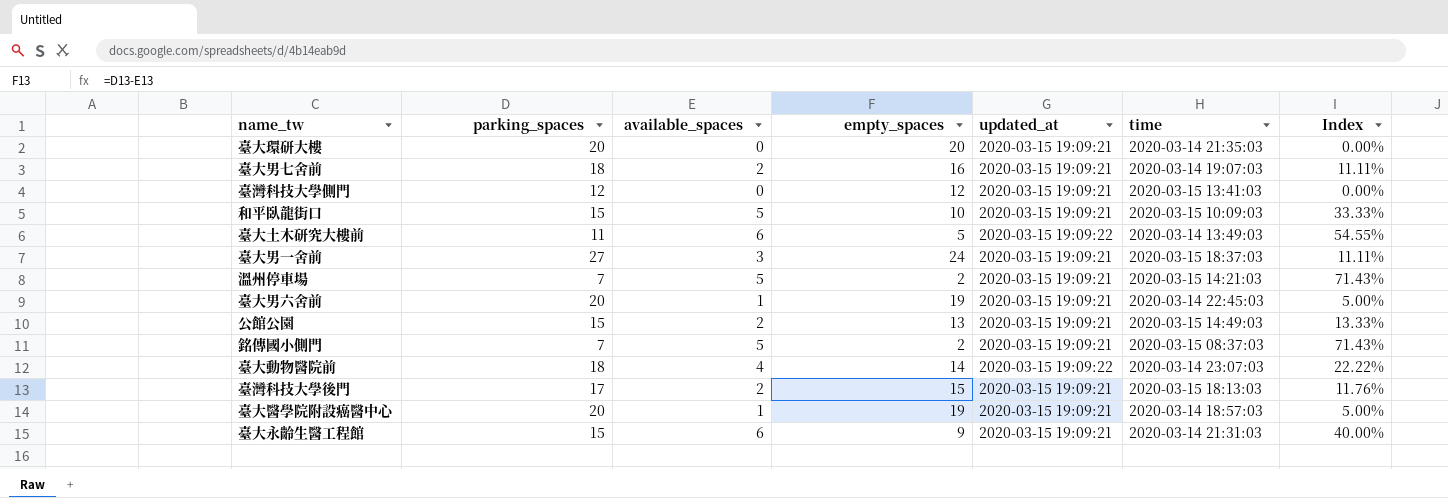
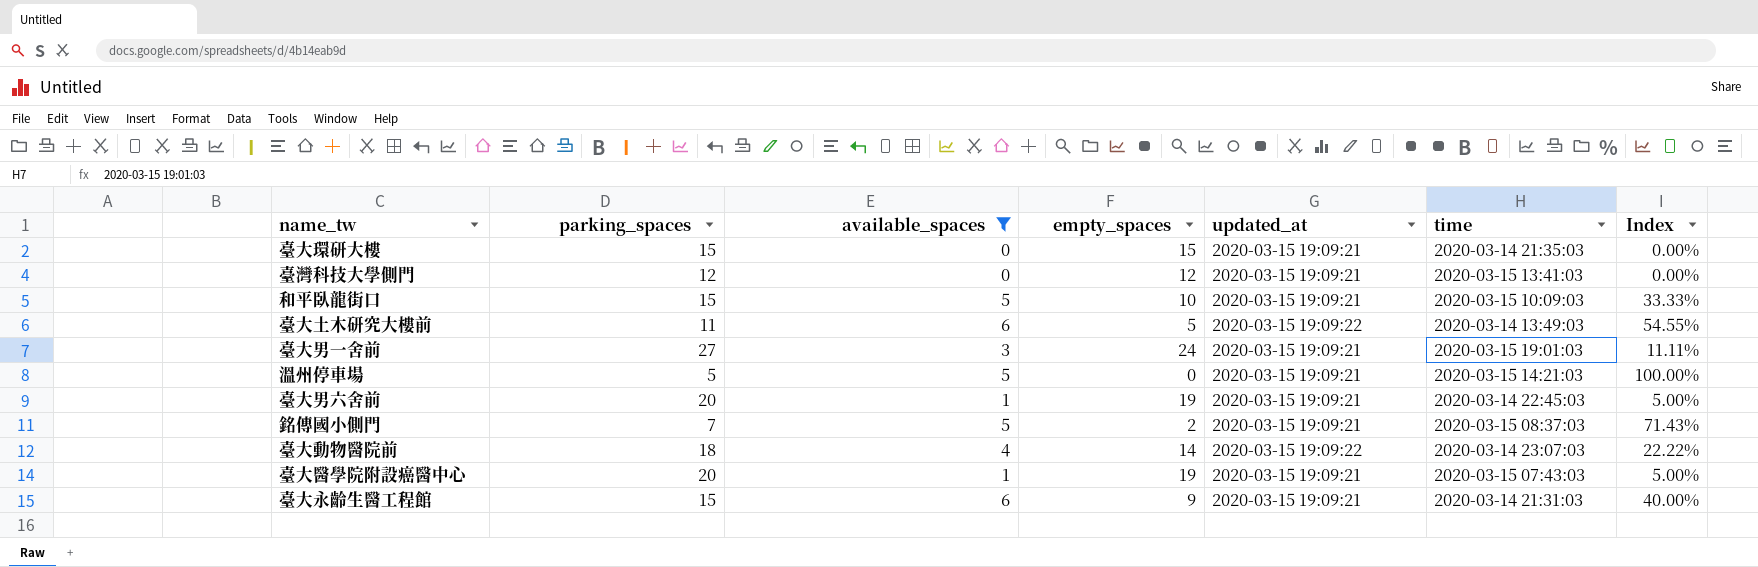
filter: none -> available_spaces != 2
臺大環研大樓 | parking_spaces: 20 -> 15
臺大環研大樓 | empty_spaces: 20 -> 15
臺大男一舍前 | time: 2020-03-15 18:37:03 -> 2020-03-15 19:01:03
溫州停車場 | parking_spaces: 7 -> 5
溫州停車場 | empty_spaces: 2 -> 0
溫州停車場 | Index: 71.43% -> 100.00%
臺大醫學院附設癌醫中心 | time: 2020-03-14 18:57:03 -> 2020-03-15 07:43:03

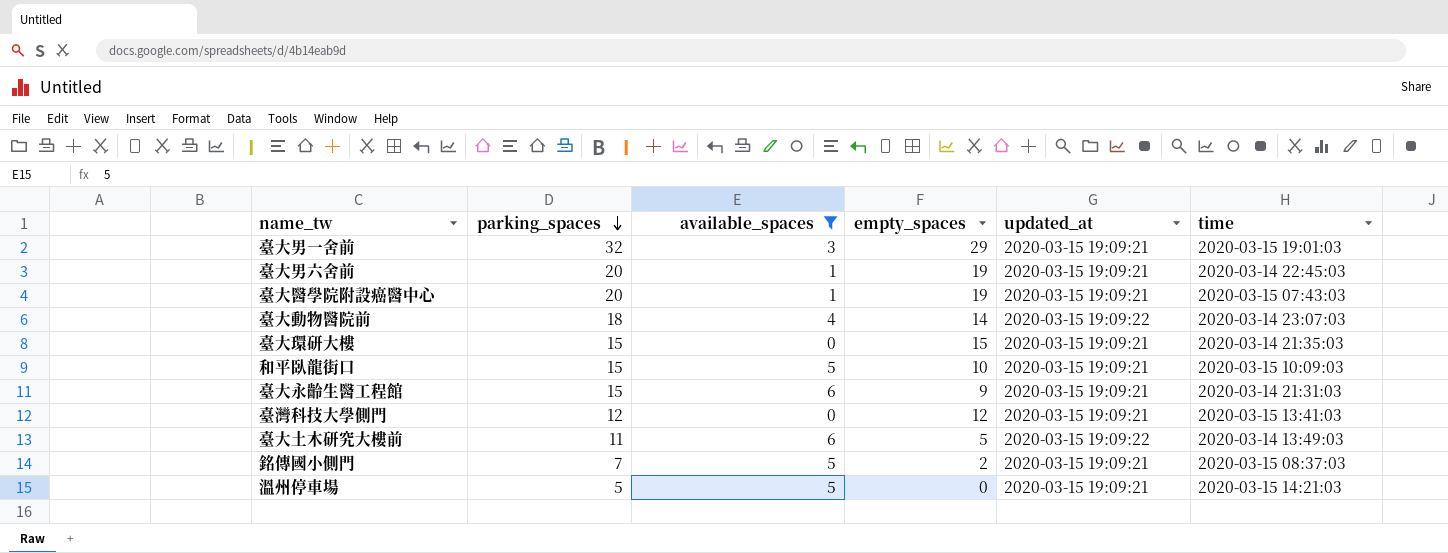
row order: none -> parking_spaces descending
column Index | formula: [available_spaces] / [parking_spaces] -> none
臺大男一舍前 | parking_spaces: 27 -> 32
臺大男一舍前 | empty_spaces: 24 -> 29

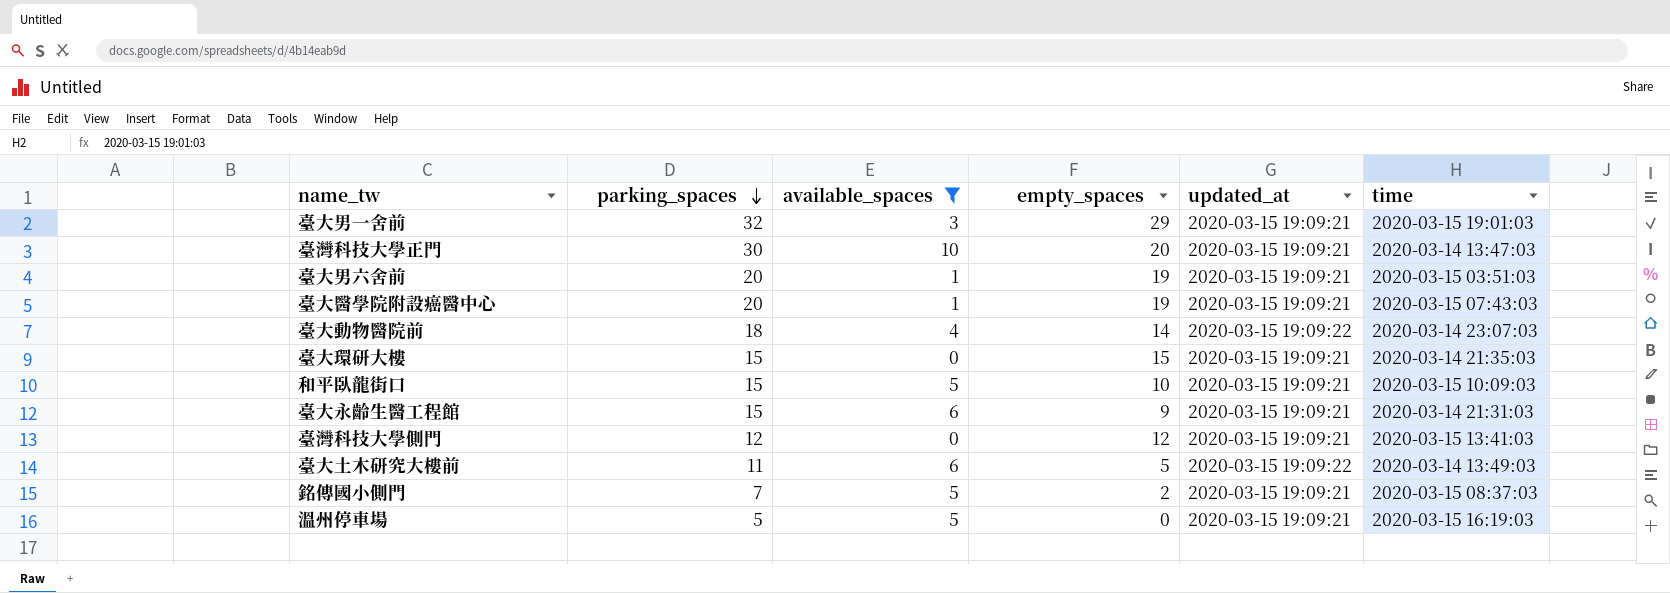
row 臺灣科技大學正門: none -> 30 | 10 | 20 | 2020-03-15 19:09:21 | 2020-03-14 13:47:03
臺大男六舍前 | time: 2020-03-14 22:45:03 -> 2020-03-15 03:51:03
溫州停車場 | time: 2020-03-15 14:21:03 -> 2020-03-15 16:19:03

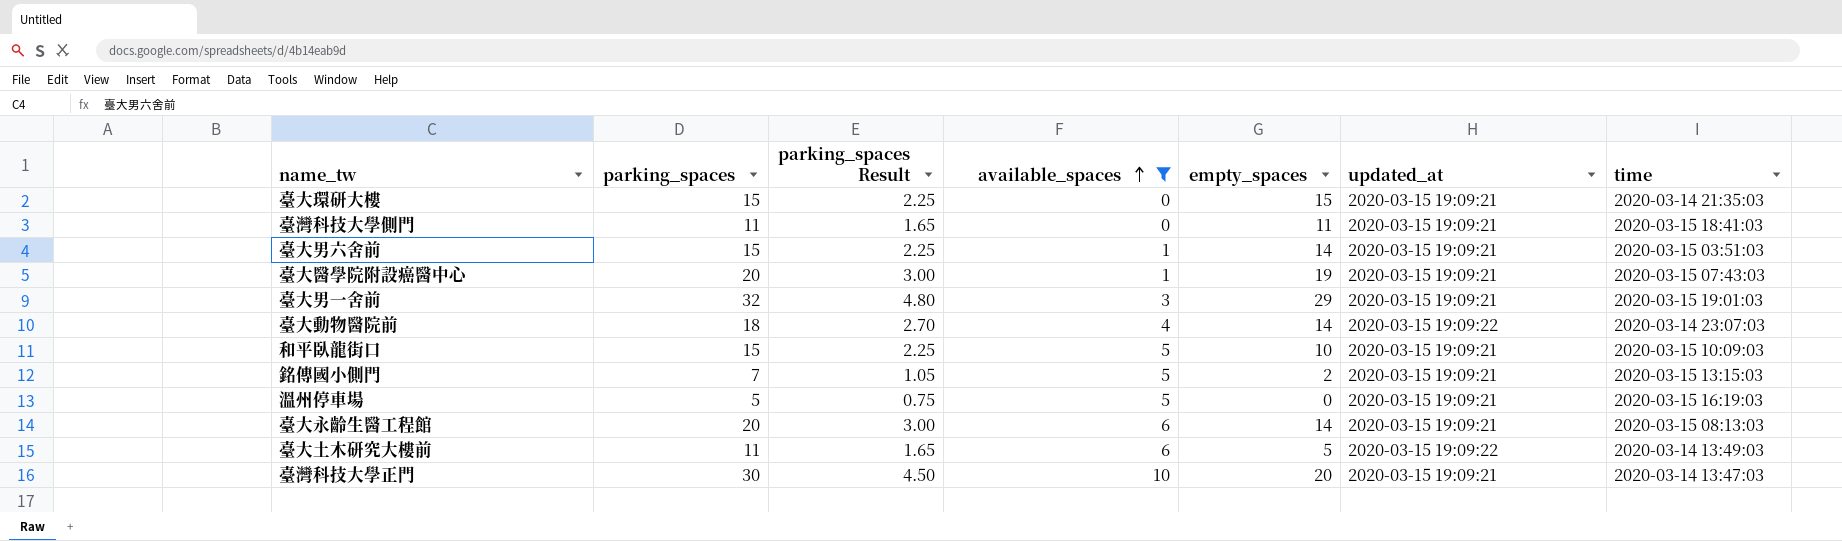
row order: parking_spaces descending -> available_spaces ascending
column parking_spaces Result | formula: none -> [parking_spaces] * 0.15
臺灣科技大學側門 | parking_spaces: 12 -> 11
臺灣科技大學側門 | empty_spaces: 12 -> 11
臺灣科技大學側門 | time: 2020-03-15 13:41:03 -> 2020-03-15 18:41:03
臺大男六舍前 | parking_spaces: 20 -> 15
臺大男六舍前 | empty_spaces: 19 -> 14
銘傳國小側門 | time: 2020-03-15 08:37:03 -> 2020-03-15 13:15:03
臺大永齡生醫工程館 | parking_spaces: 15 -> 20
臺大永齡生醫工程館 | empty_spaces: 9 -> 14
臺大永齡生醫工程館 | time: 2020-03-14 21:31:03 -> 2020-03-15 08:13:03

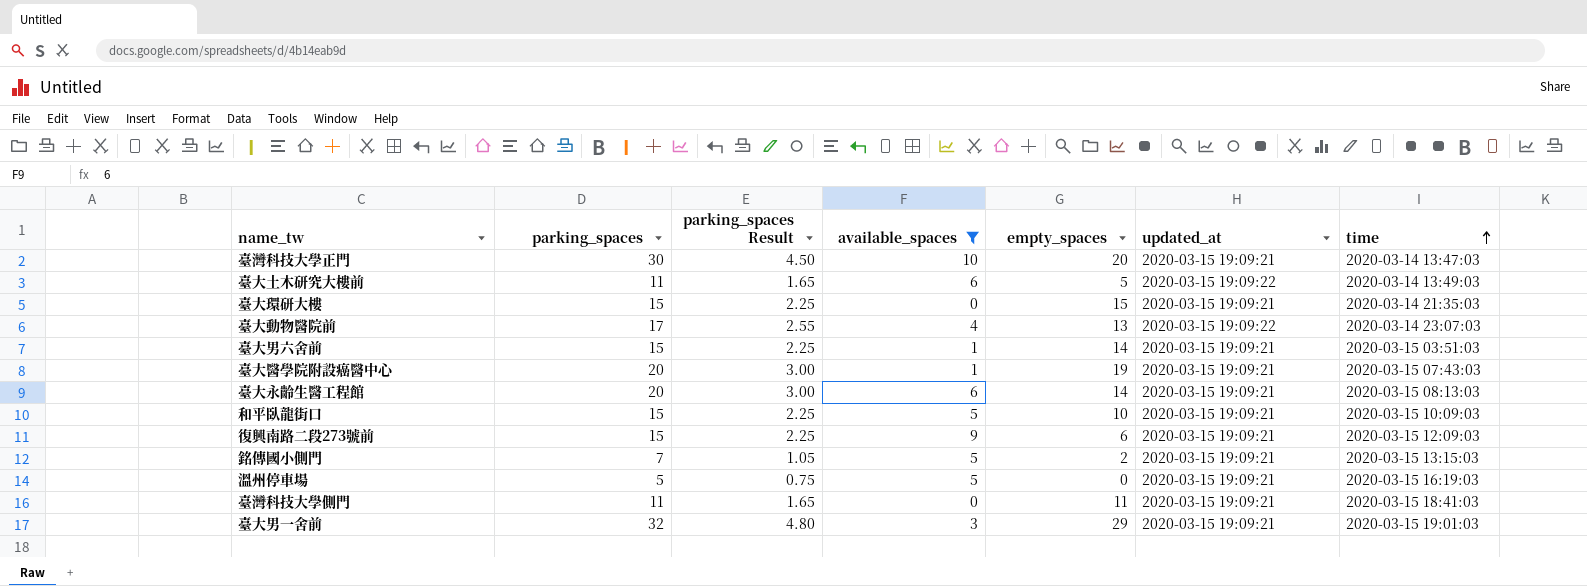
row order: available_spaces ascending -> time ascending
臺大動物醫院前 | parking_spaces: 18 -> 17
臺大動物醫院前 | parking_spaces Result: 2.70 -> 2.55
臺大動物醫院前 | empty_spaces: 14 -> 13
row 復興南路二段273號前: none -> 15 | 2.25 | 9 | 6 | 2020-03-15 19:09:21 | 2020-03-15 12:09:03

